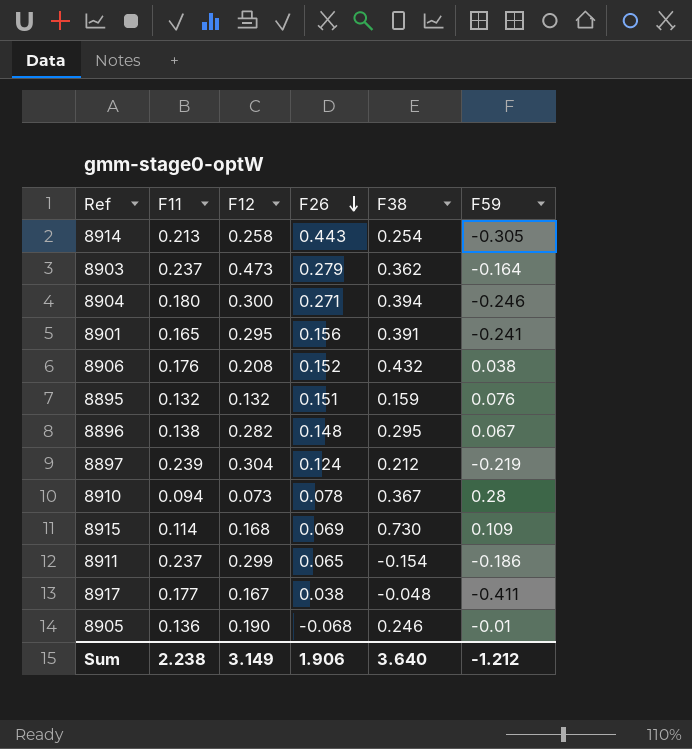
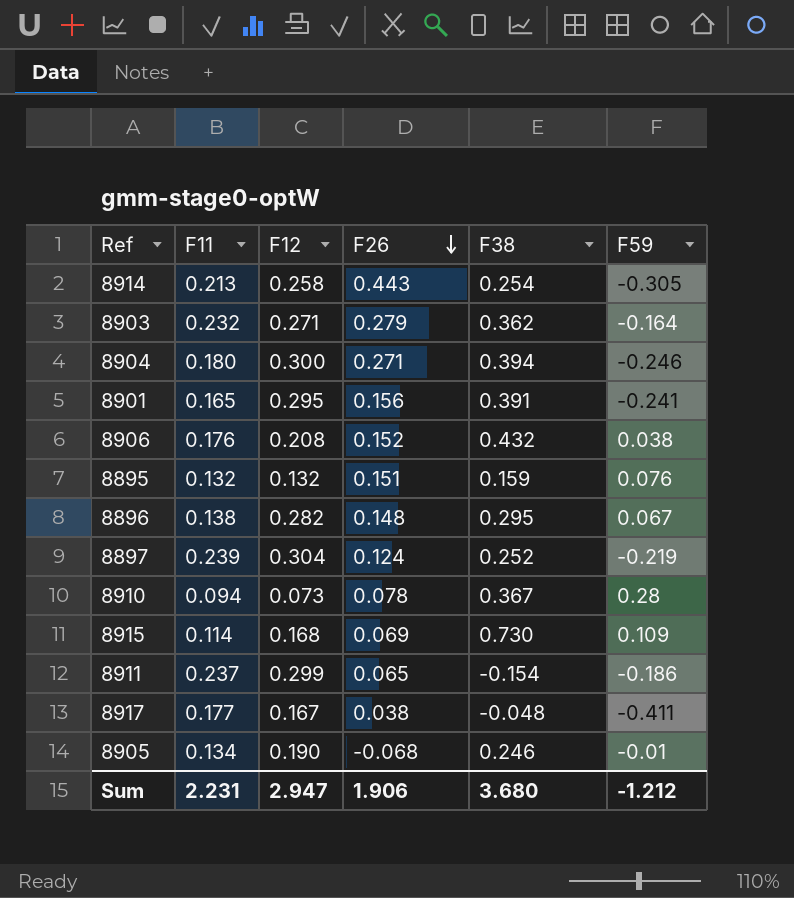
8903 | F11: 0.237 -> 0.232
8903 | F12: 0.473 -> 0.271
8897 | F38: 0.212 -> 0.252
8905 | F11: 0.136 -> 0.134
Sum | F11: 2.238 -> 2.231
Sum | F12: 3.149 -> 2.947
Sum | F38: 3.640 -> 3.680

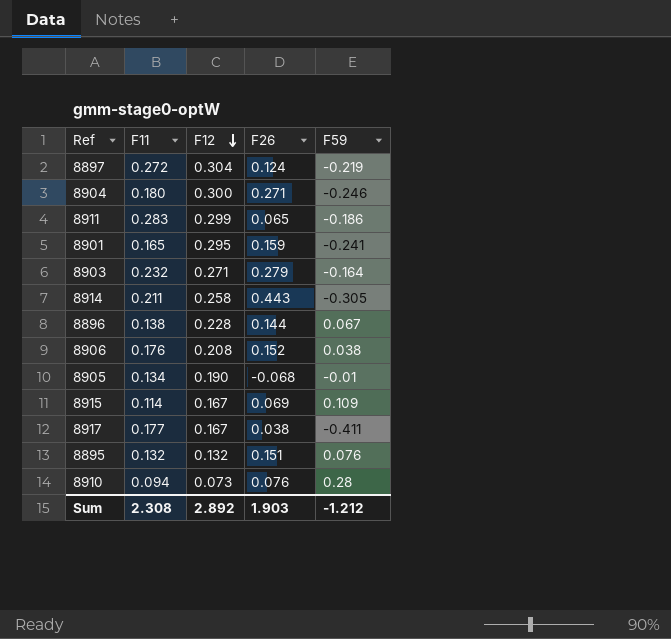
row order: F26 descending -> F12 descending
column F38 | position: 5 -> none
8897 | F11: 0.239 -> 0.272
8911 | F11: 0.237 -> 0.283
8901 | F26: 0.156 -> 0.159
8914 | F11: 0.213 -> 0.211
8896 | F12: 0.282 -> 0.228
8896 | F26: 0.148 -> 0.144
8915 | F12: 0.168 -> 0.167
8910 | F26: 0.078 -> 0.076
Sum | F11: 2.231 -> 2.308
Sum | F12: 2.947 -> 2.892
Sum | F26: 1.906 -> 1.903

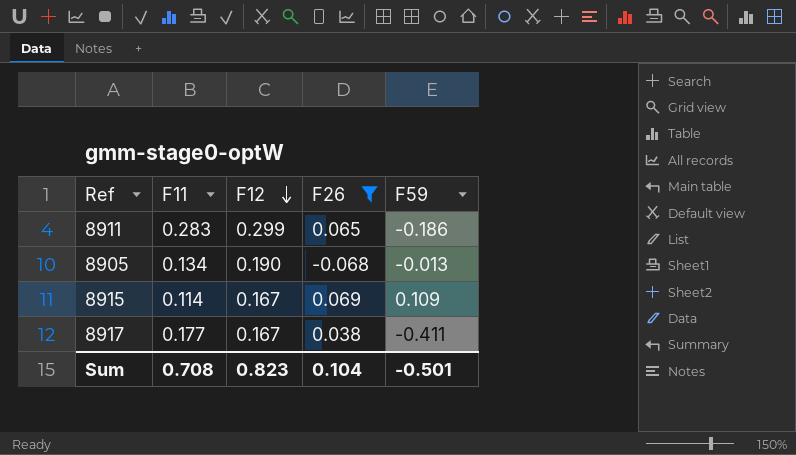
filter: none -> F26 <= 0.069
8905 | F59: -0.01 -> -0.013
Sum | F11: 2.308 -> 0.708
Sum | F12: 2.892 -> 0.823
Sum | F26: 1.903 -> 0.104
Sum | F59: -1.212 -> -0.501

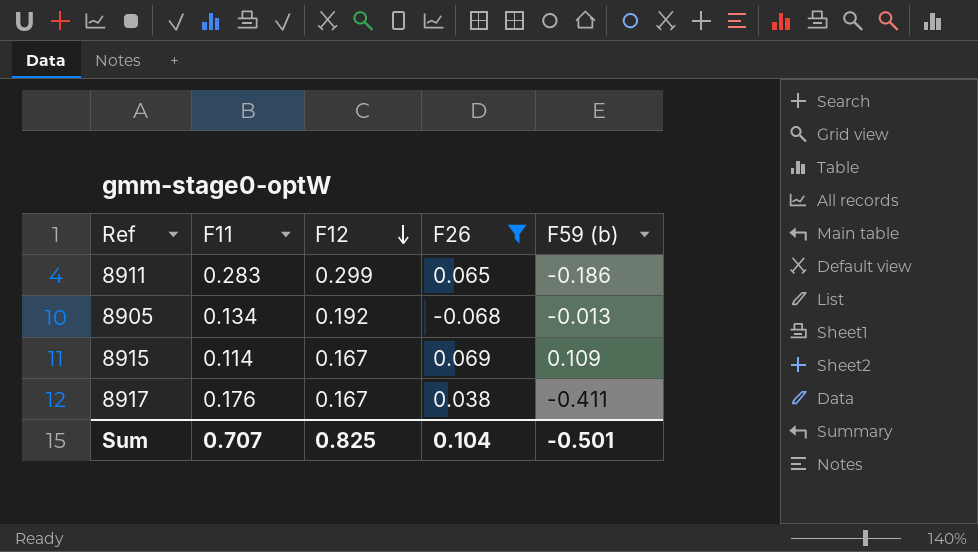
column name: F59 -> F59 (b)
8905 | F12: 0.190 -> 0.192
8917 | F11: 0.177 -> 0.176
Sum | F11: 0.708 -> 0.707
Sum | F12: 0.823 -> 0.825

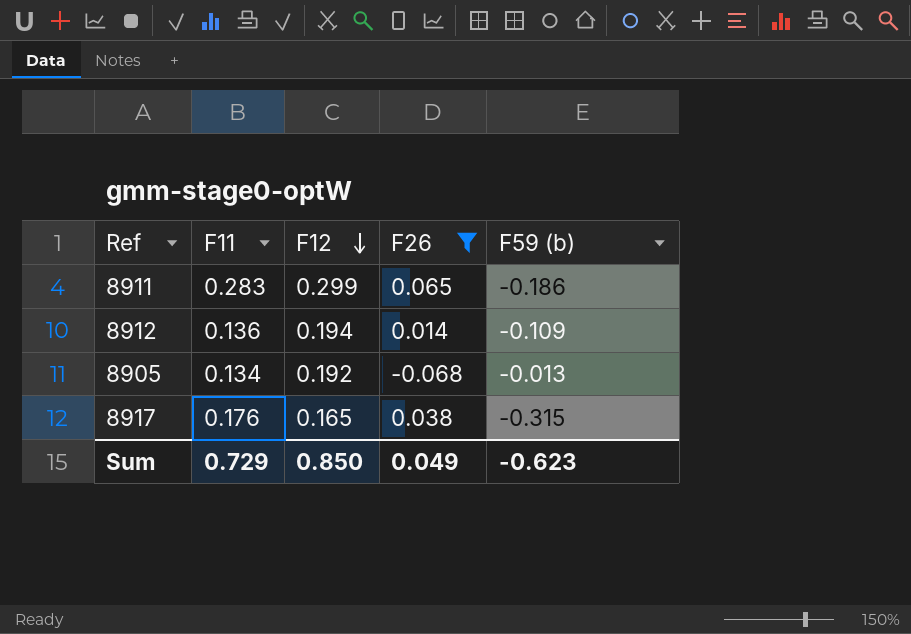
row 8915: 0.114 | 0.167 | 0.069 | 0.109 -> none
row 8912: none -> 0.136 | 0.194 | 0.014 | -0.109
8917 | F12: 0.167 -> 0.165
8917 | F59 (b): -0.411 -> -0.315
Sum | F11: 0.707 -> 0.729
Sum | F12: 0.825 -> 0.850
Sum | F26: 0.104 -> 0.049
Sum | F59 (b): -0.501 -> -0.623

